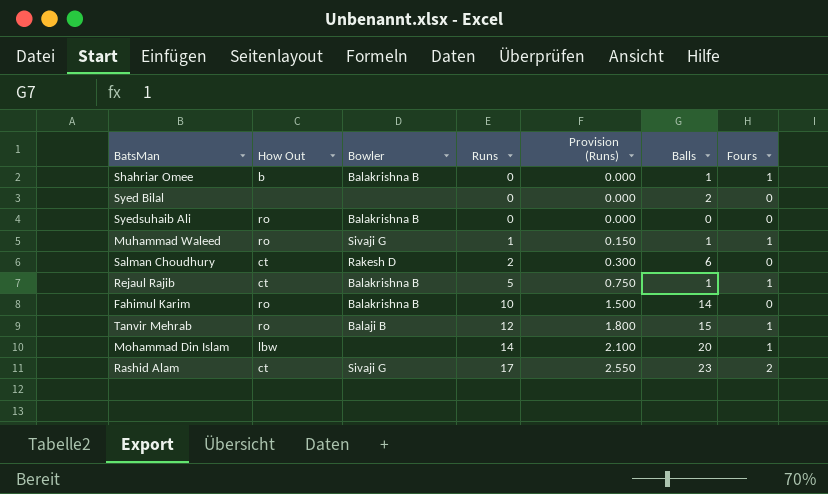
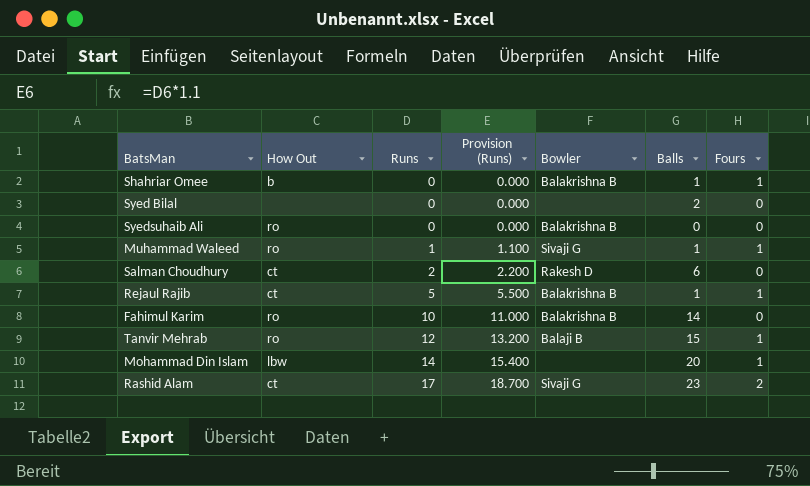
column Provision (Runs) | formula: [Runs] * 0.15 -> [Runs] * 1.1
column Bowler | position: 3 -> 5

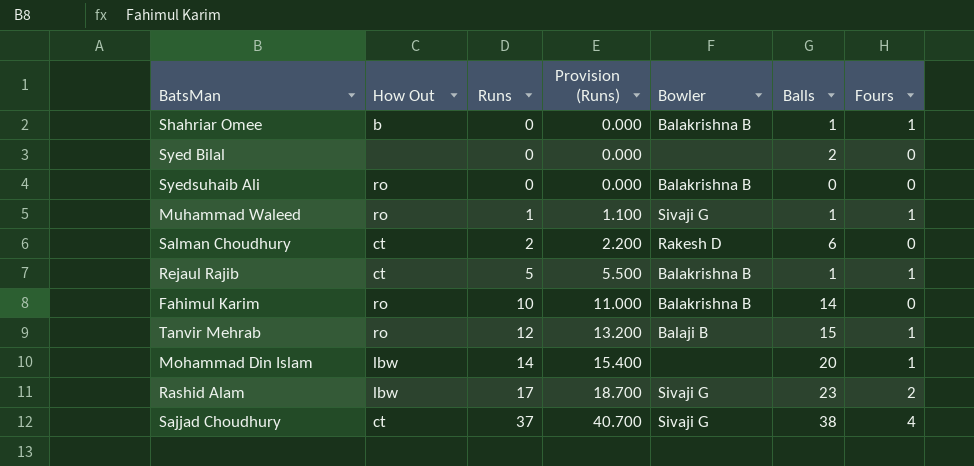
Rashid Alam | How Out: ct -> lbw
row Sajjad Choudhury: none -> ct | 37 | 40.700 | Sivaji G | 38 | 4

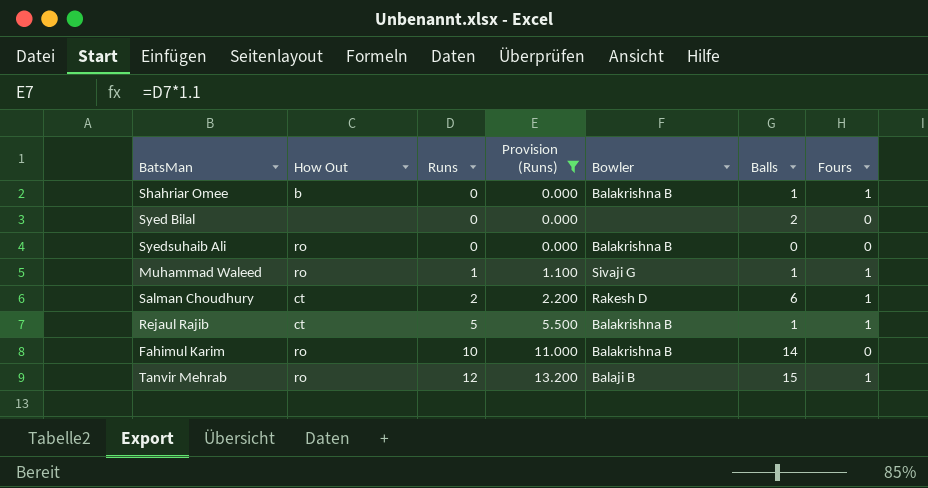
filter: none -> Provision (Runs) <= 13.200
Salman Choudhury | Fours: 0 -> 1

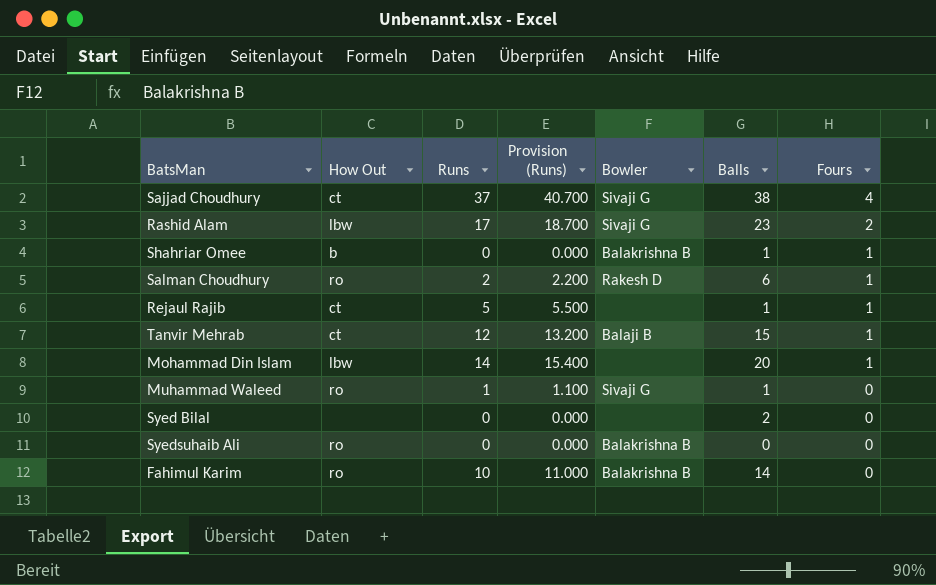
filter: Provision (Runs) <= 13.200 -> none
row order: Runs ascending -> Fours descending
Salman Choudhury | How Out: ct -> ro
Rejaul Rajib | Bowler: Balakrishna B -> none
Tanvir Mehrab | How Out: ro -> ct
Muhammad Waleed | Fours: 1 -> 0

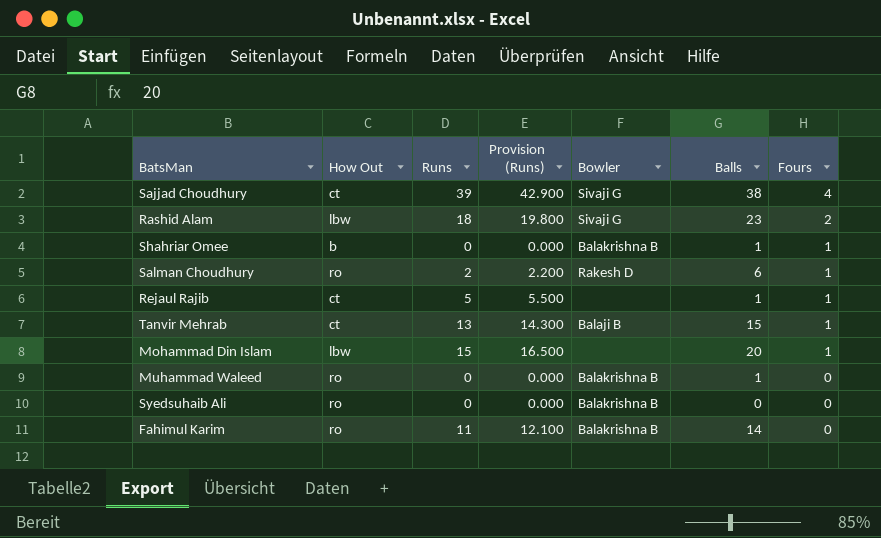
row Syed Bilal: none | 0 | 0.000 | none | 2 | 0 -> none
Sajjad Choudhury | Runs: 37 -> 39
Sajjad Choudhury | Provision (Runs): 40.700 -> 42.900
Rashid Alam | Runs: 17 -> 18
Rashid Alam | Provision (Runs): 18.700 -> 19.800
Tanvir Mehrab | Runs: 12 -> 13
Tanvir Mehrab | Provision (Runs): 13.200 -> 14.300
Mohammad Din Islam | Runs: 14 -> 15
Mohammad Din Islam | Provision (Runs): 15.400 -> 16.500
Muhammad Waleed | Runs: 1 -> 0
Muhammad Waleed | Provision (Runs): 1.100 -> 0.000
Muhammad Waleed | Bowler: Sivaji G -> Balakrishna B
Fahimul Karim | Runs: 10 -> 11
Fahimul Karim | Provision (Runs): 11.000 -> 12.100

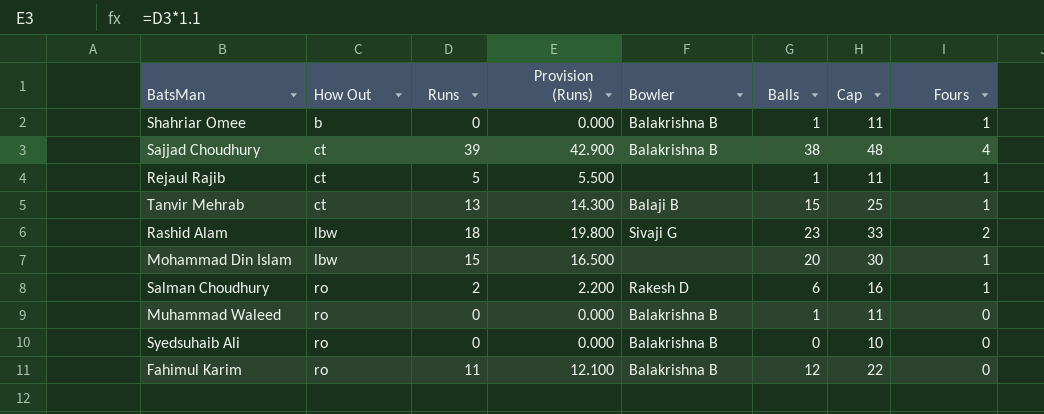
row order: Fours descending -> How Out ascending
column Cap | formula: none -> [Balls] + 10
Sajjad Choudhury | Bowler: Sivaji G -> Balakrishna B
Fahimul Karim | Balls: 14 -> 12

